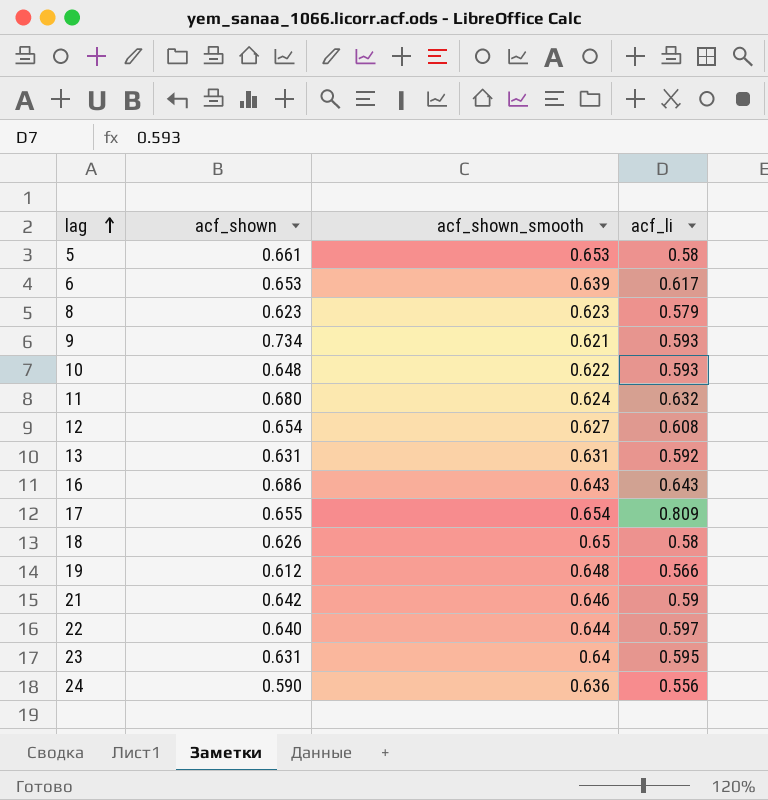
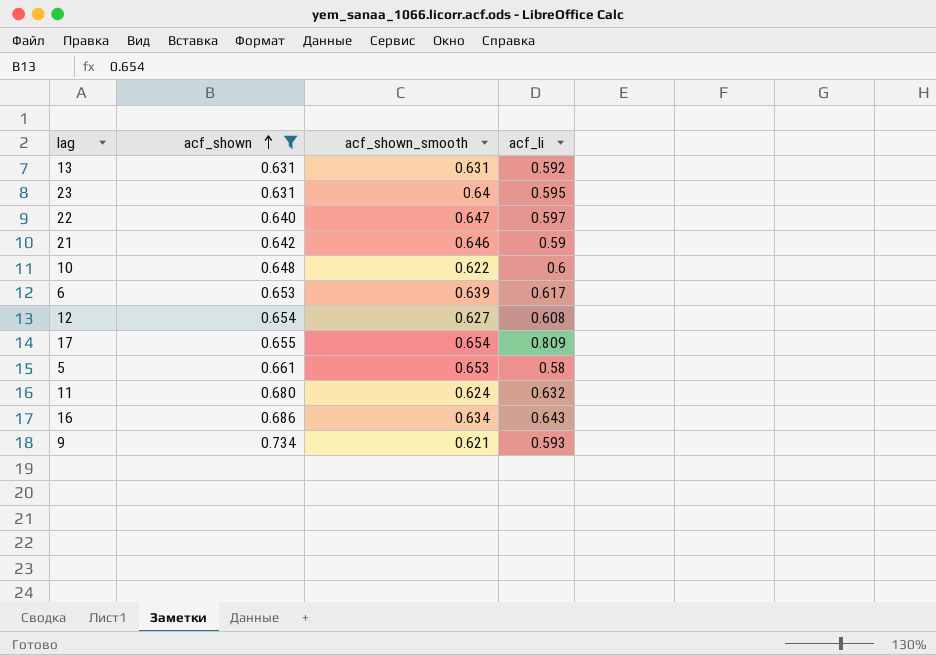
filter: none -> acf_shown >= 0.631
row order: lag ascending -> acf_shown ascending
22 | acf_shown_smooth: 0.644 -> 0.647
10 | acf_li: 0.593 -> 0.6
16 | acf_shown_smooth: 0.643 -> 0.634

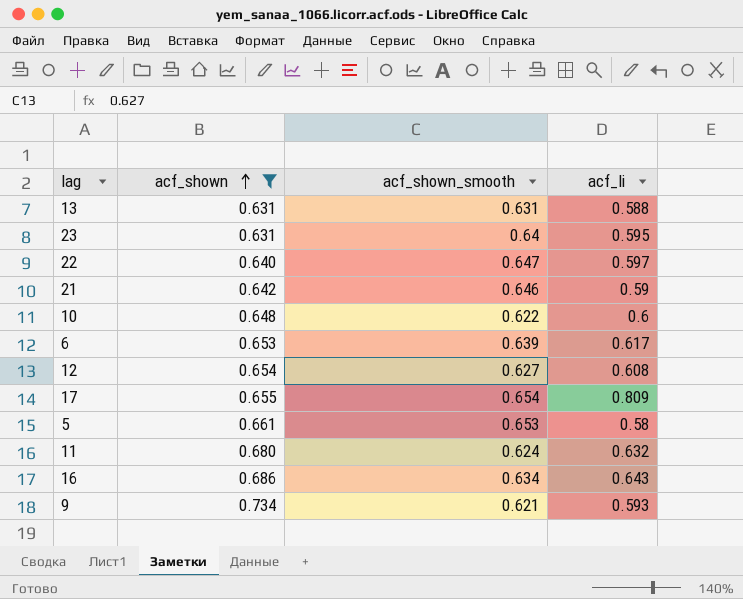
13 | acf_li: 0.592 -> 0.588

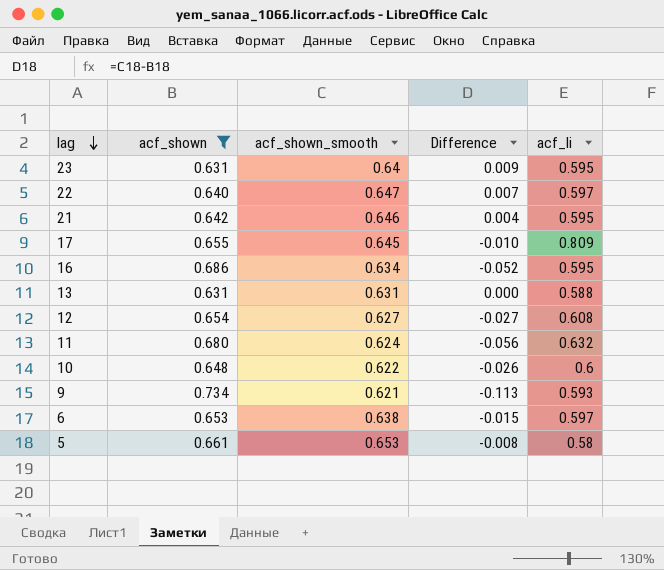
row order: acf_shown ascending -> lag descending
column Difference | formula: none -> [acf_shown_smooth] - [acf_shown]
21 | acf_li: 0.59 -> 0.595
17 | acf_shown_smooth: 0.654 -> 0.645
16 | acf_li: 0.643 -> 0.595
6 | acf_shown_smooth: 0.639 -> 0.638
6 | acf_li: 0.617 -> 0.597

